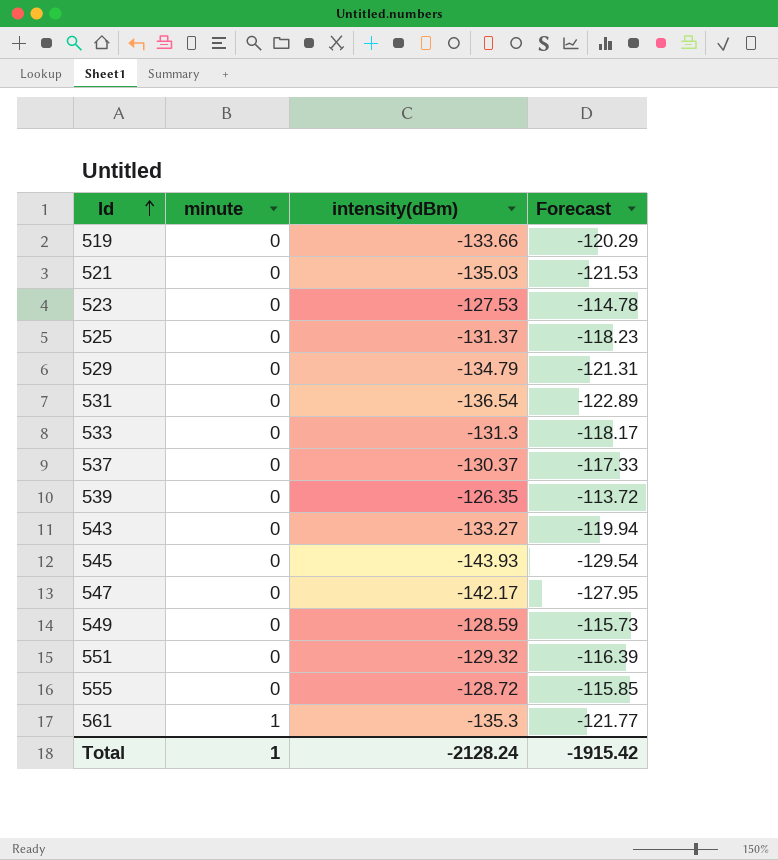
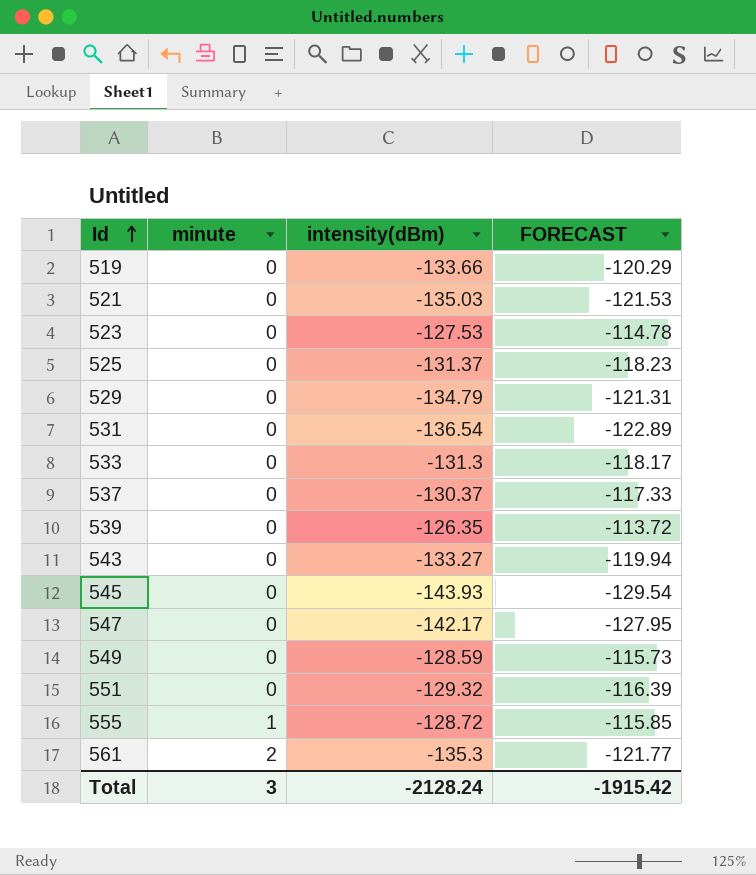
column name: Forecast -> FORECAST
555 | minute: 0 -> 1
561 | minute: 1 -> 2
Total | minute: 1 -> 3

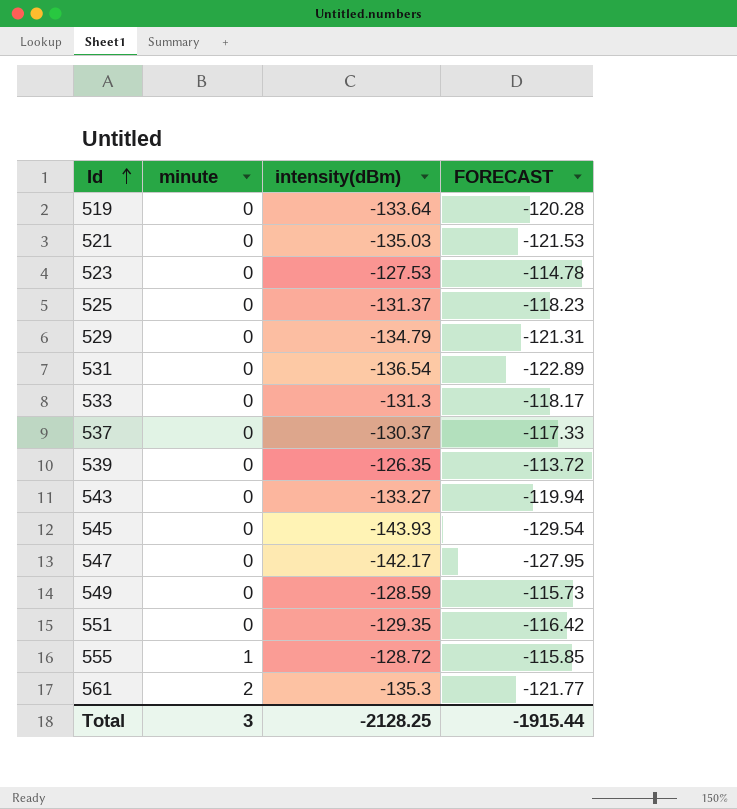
519 | intensity(dBm): -133.66 -> -133.64
519 | FORECAST: -120.29 -> -120.28
551 | intensity(dBm): -129.32 -> -129.35
551 | FORECAST: -116.39 -> -116.42
Total | intensity(dBm): -2128.24 -> -2128.25
Total | FORECAST: -1915.42 -> -1915.44

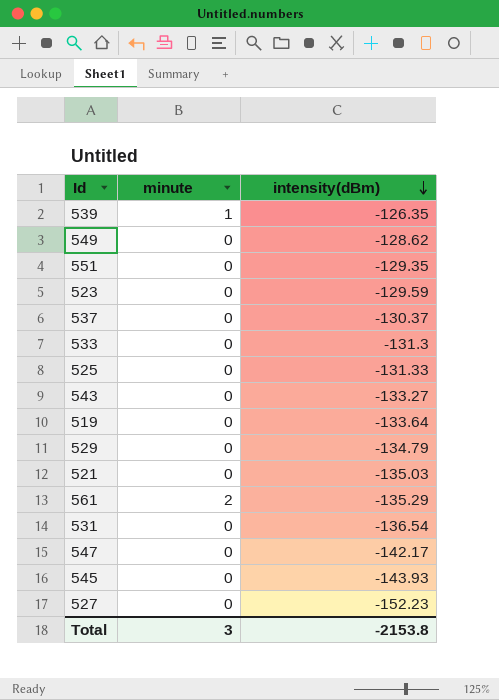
row order: Id ascending -> intensity(dBm) descending
column FORECAST | formula: [intensity(dBm)] * 0.9 -> none
row 555: 1 | -128.72 | -115.85 -> none
539 | minute: 0 -> 1
549 | intensity(dBm): -128.59 -> -128.62
523 | intensity(dBm): -127.53 -> -129.59
525 | intensity(dBm): -131.37 -> -131.33
561 | intensity(dBm): -135.3 -> -135.29
row 527: none -> 0 | -152.23
Total | intensity(dBm): -2128.25 -> -2153.8

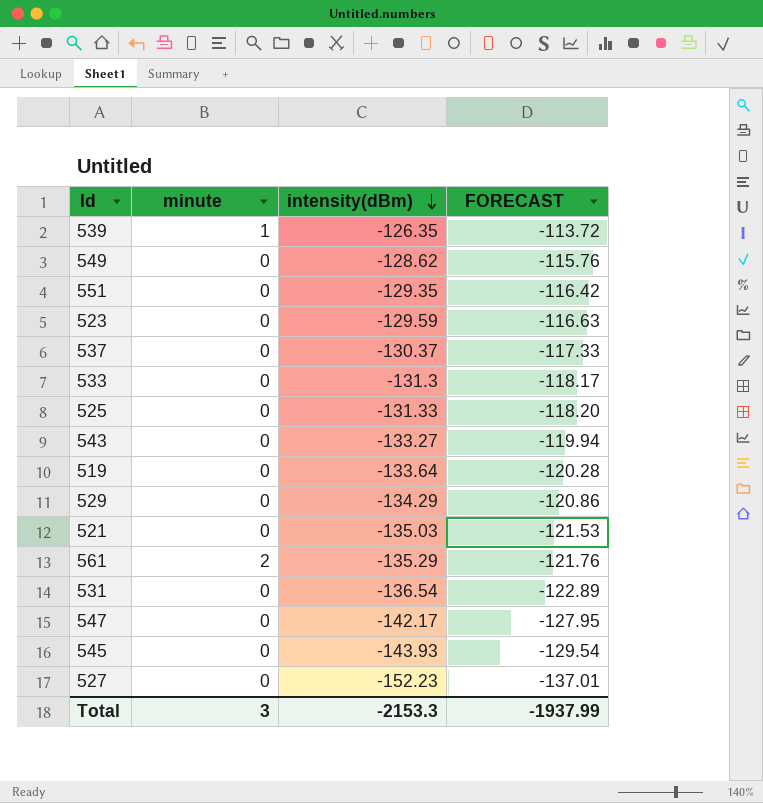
column FORECAST | formula: none -> [intensity(dBm)] * 0.9
529 | intensity(dBm): -134.79 -> -134.29
Total | intensity(dBm): -2153.8 -> -2153.3

